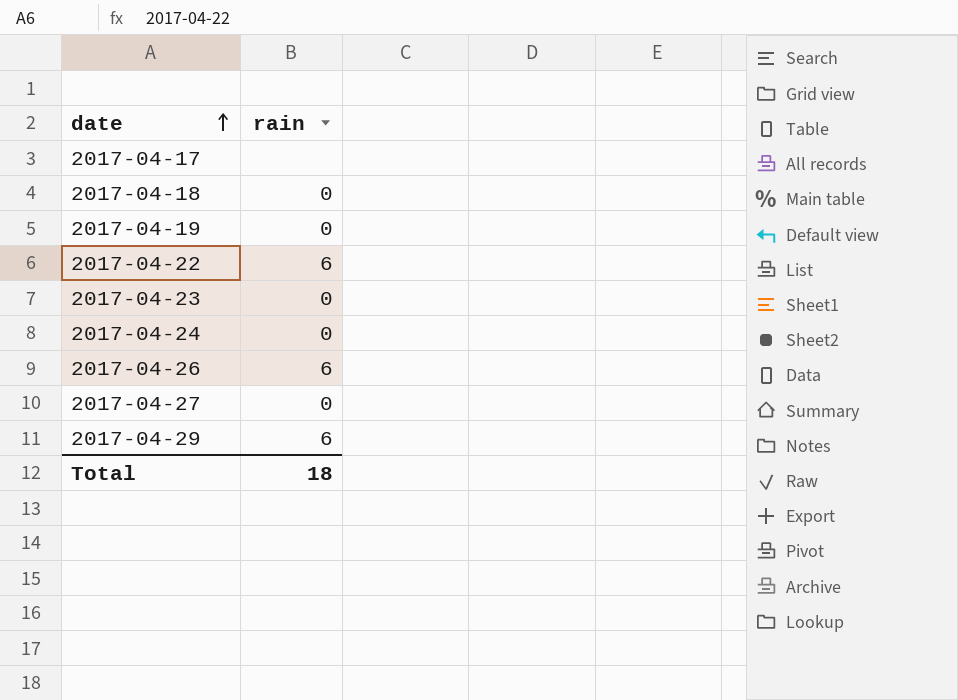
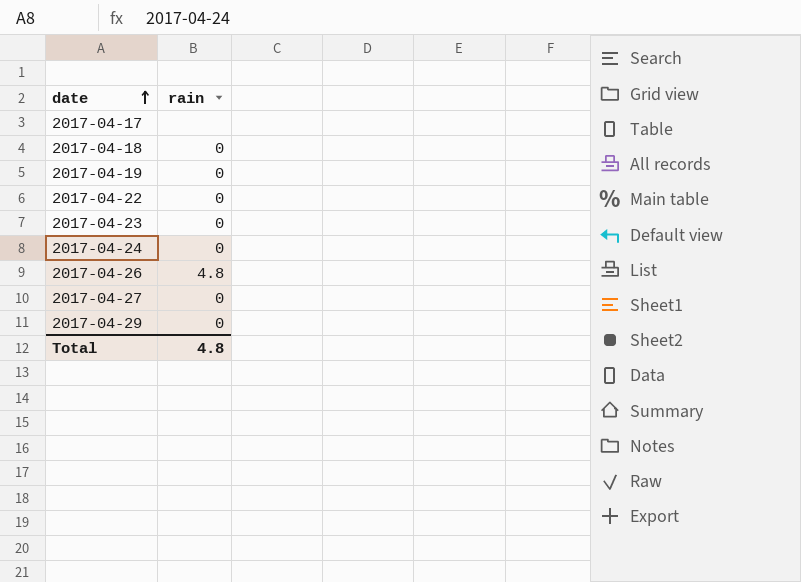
2017-04-22 | rain: 6 -> 0
2017-04-26 | rain: 6 -> 4.8
2017-04-29 | rain: 6 -> 0
Total | rain: 18 -> 4.8

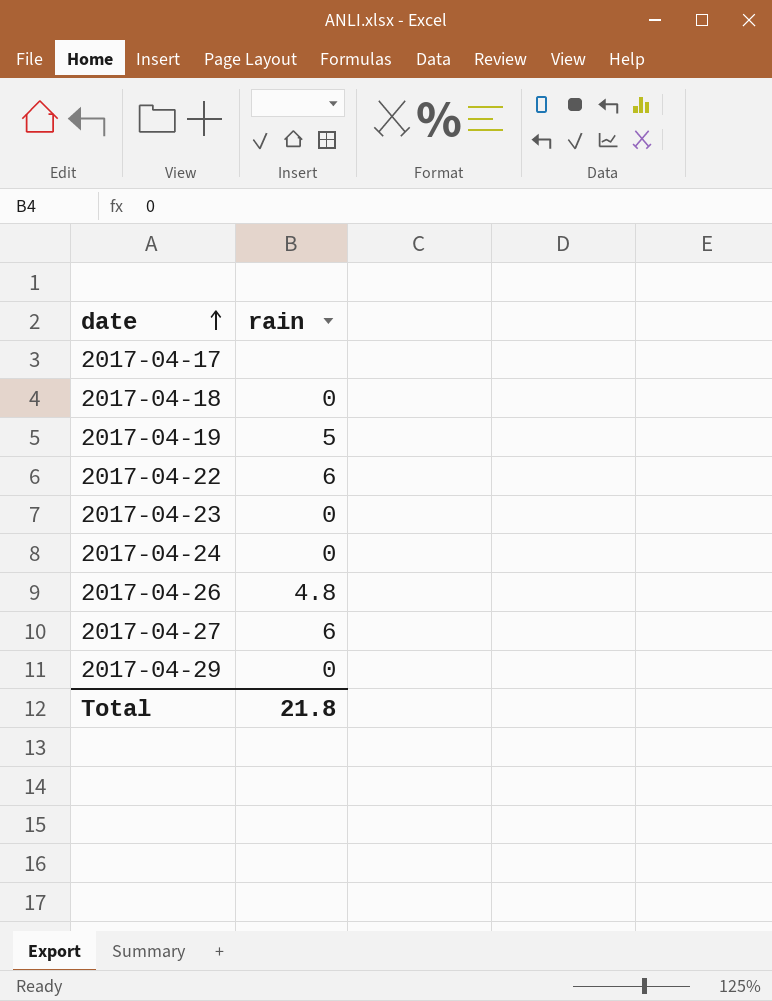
2017-04-19 | rain: 0 -> 5
2017-04-22 | rain: 0 -> 6
2017-04-27 | rain: 0 -> 6
Total | rain: 4.8 -> 21.8

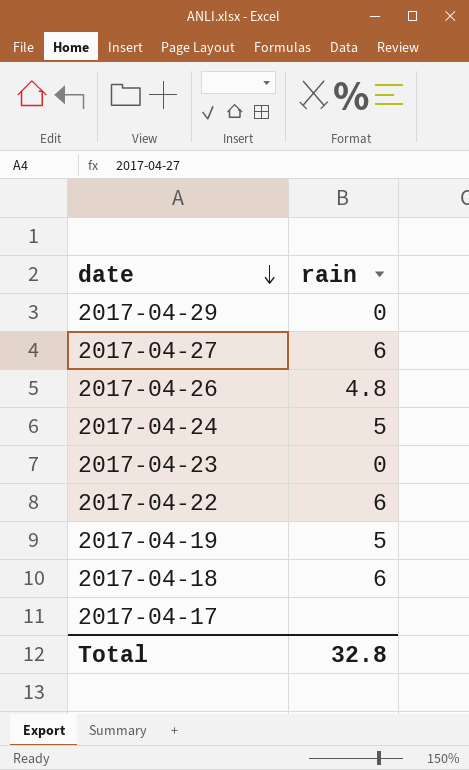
row order: date ascending -> date descending
2017-04-24 | rain: 0 -> 5
2017-04-18 | rain: 0 -> 6
Total | rain: 21.8 -> 32.8

